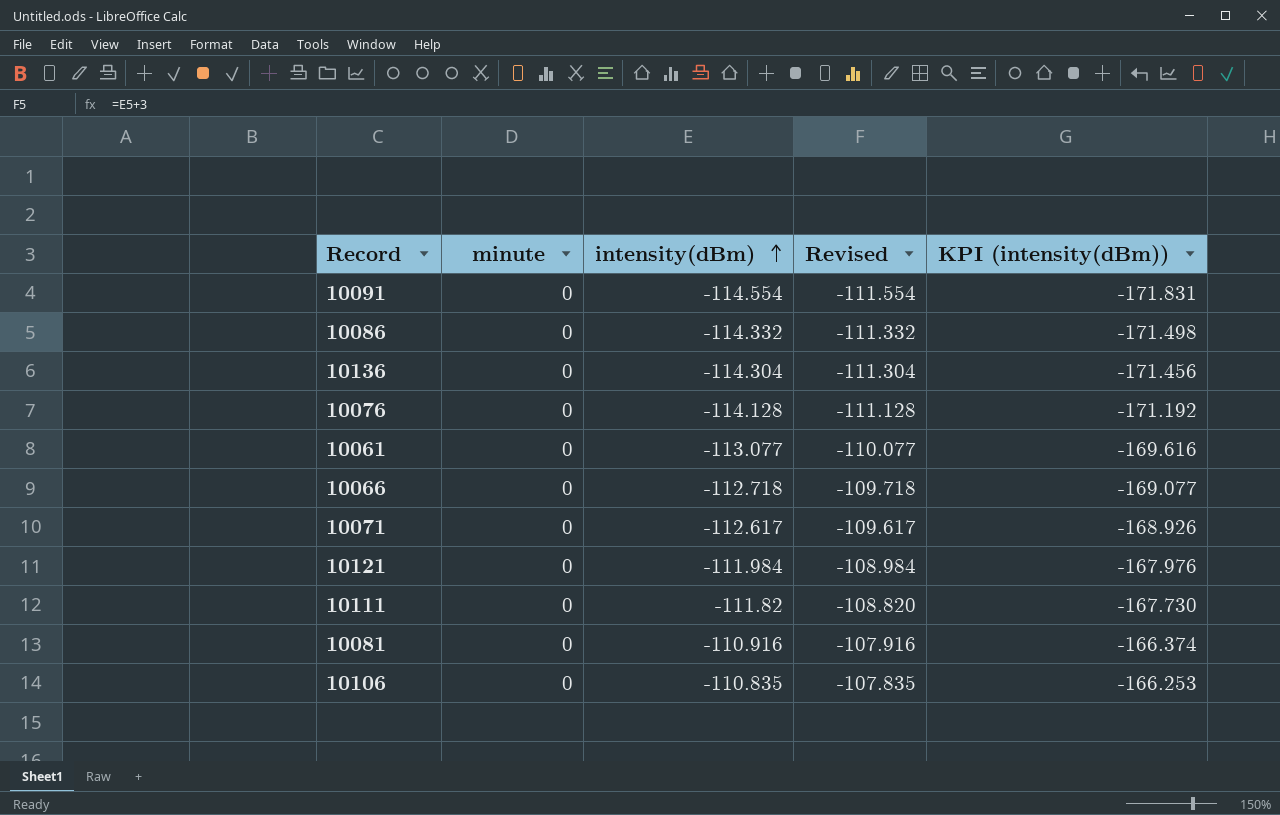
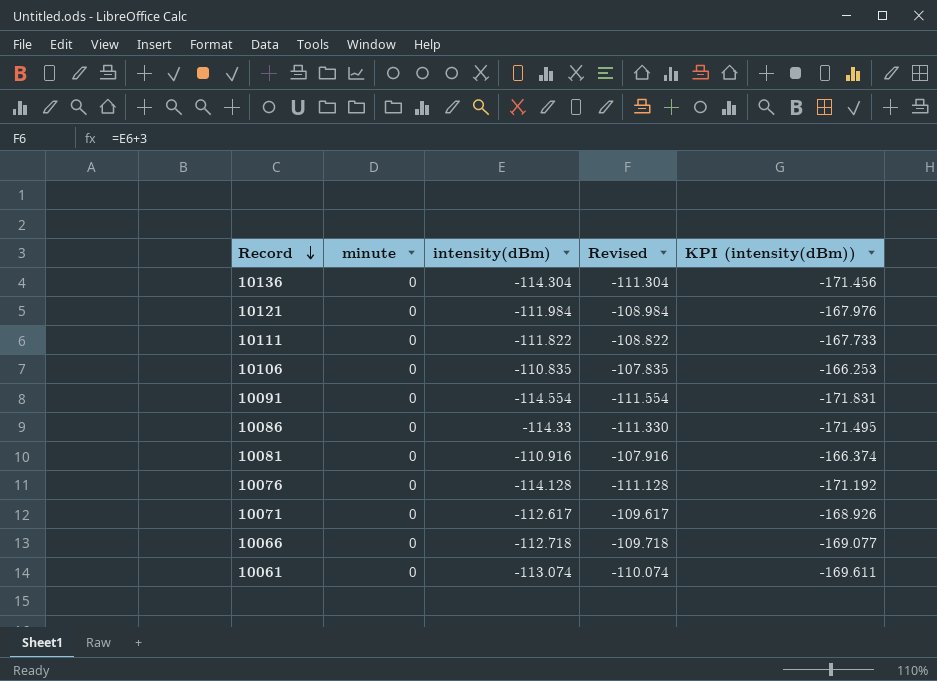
row order: intensity(dBm) ascending -> Record descending
10111 | intensity(dBm): -111.82 -> -111.822
10111 | Revised: -108.820 -> -108.822
10111 | KPI (intensity(dBm)): -167.730 -> -167.733
10086 | intensity(dBm): -114.332 -> -114.33
10086 | Revised: -111.332 -> -111.330
10086 | KPI (intensity(dBm)): -171.498 -> -171.495
10061 | intensity(dBm): -113.077 -> -113.074
10061 | Revised: -110.077 -> -110.074
10061 | KPI (intensity(dBm)): -169.616 -> -169.611

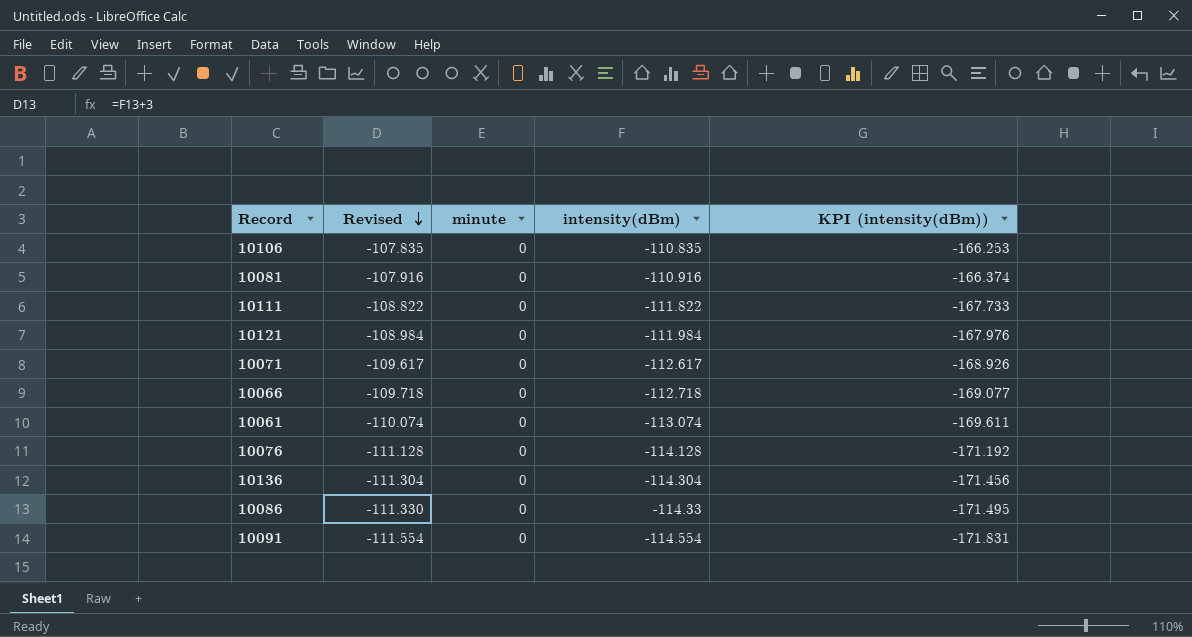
row order: Record descending -> Revised descending
column Revised | position: 4 -> 2

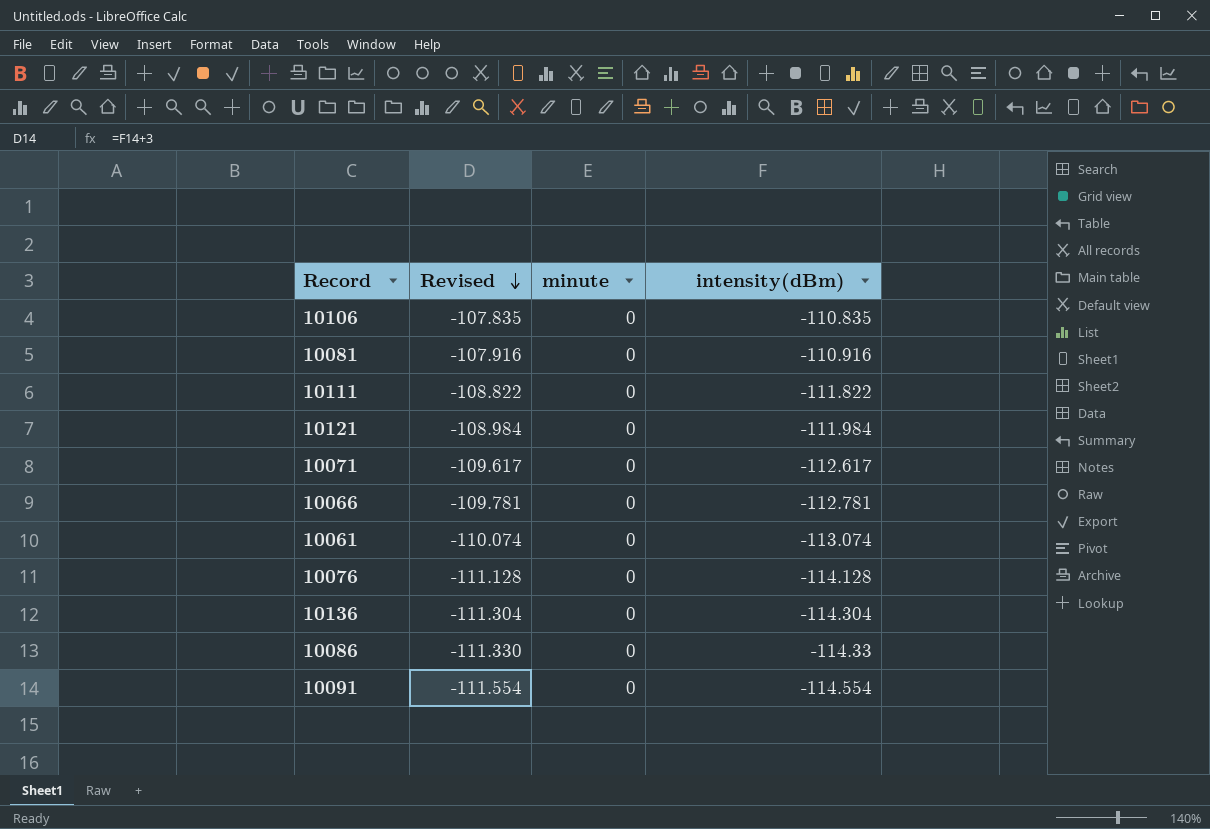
column KPI (intensity(dBm)) | formula: [intensity(dBm)] * 1.5 -> none
10066 | Revised: -109.718 -> -109.781
10066 | intensity(dBm): -112.718 -> -112.781

